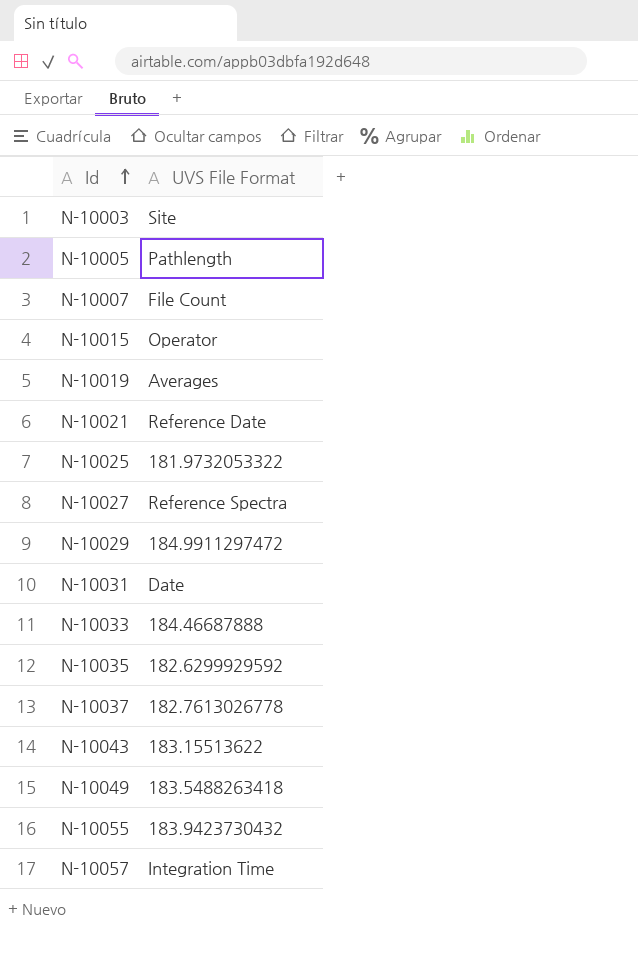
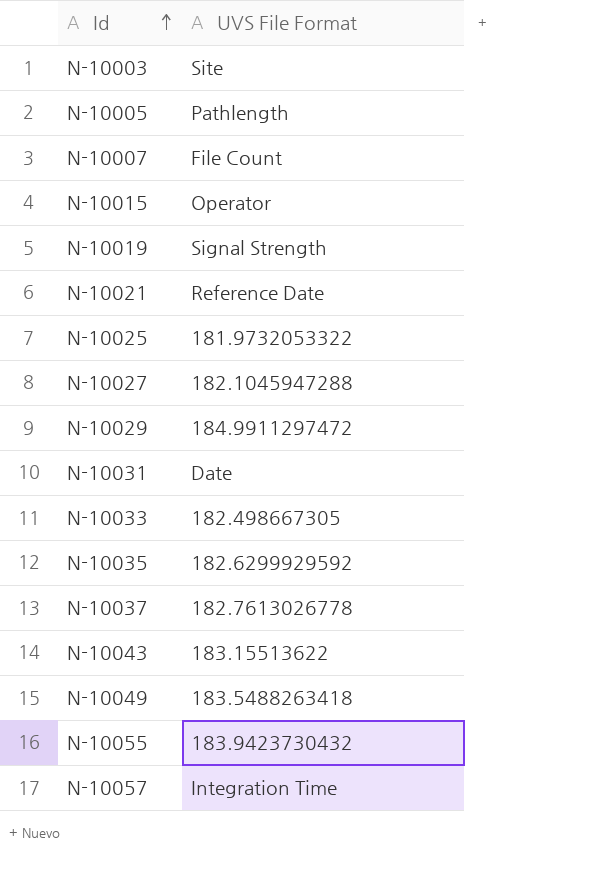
N-10019 | UVS File Format: Averages -> Signal Strength
N-10027 | UVS File Format: Reference Spectra -> 182.1045947288
N-10033 | UVS File Format: 184.46687888 -> 182.498667305

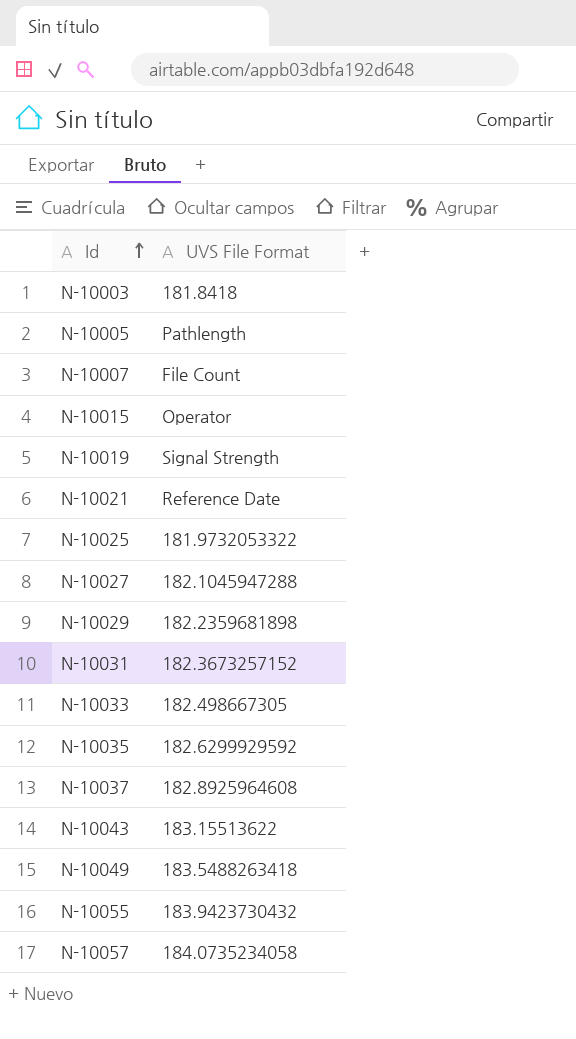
N-10003 | UVS File Format: Site -> 181.8418
N-10029 | UVS File Format: 184.9911297472 -> 182.2359681898
N-10031 | UVS File Format: Date -> 182.3673257152
N-10037 | UVS File Format: 182.7613026778 -> 182.8925964608
N-10057 | UVS File Format: Integration Time -> 184.0735234058

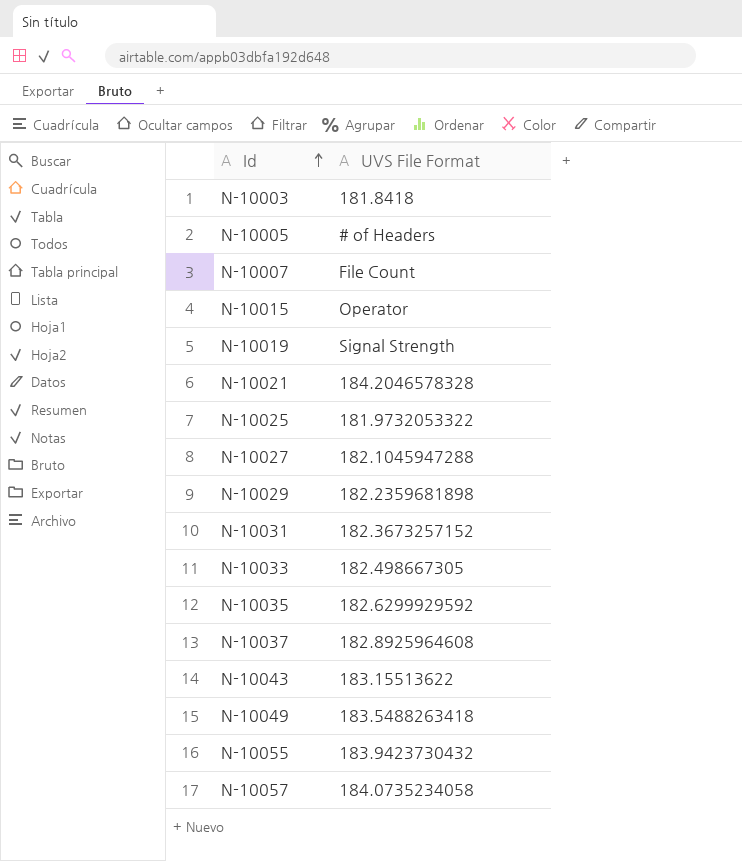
N-10005 | UVS File Format: Pathlength -> # of Headers
N-10021 | UVS File Format: Reference Date -> 184.2046578328

